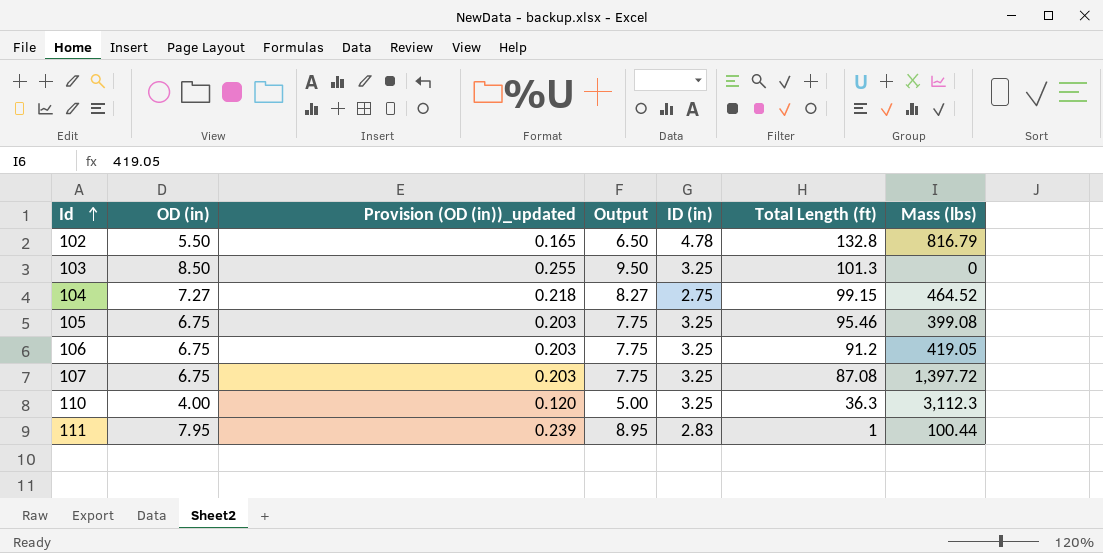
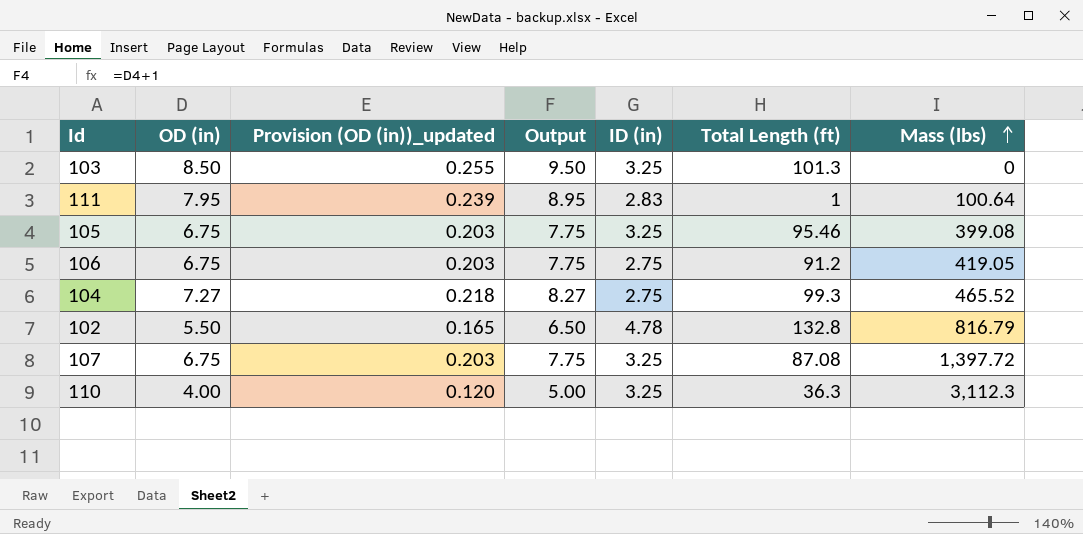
row order: Id ascending -> Mass (lbs) ascending
111 | Mass (lbs): 100.44 -> 100.64
106 | ID (in): 3.25 -> 2.75
104 | Total Length (ft): 99.15 -> 99.3
104 | Mass (lbs): 464.52 -> 465.52

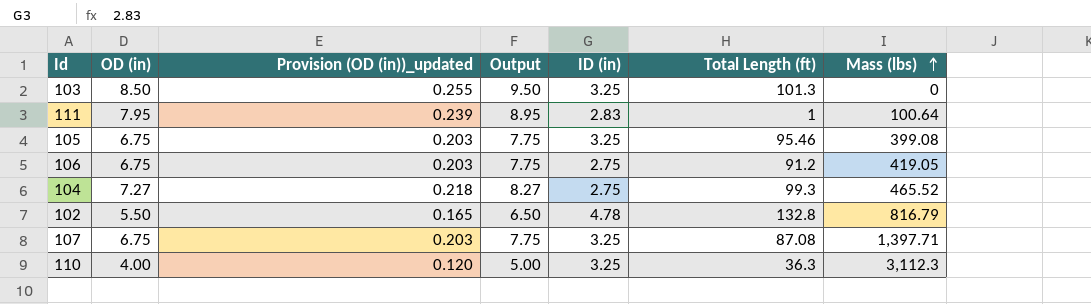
107 | Mass (lbs): 1,397.72 -> 1,397.71

